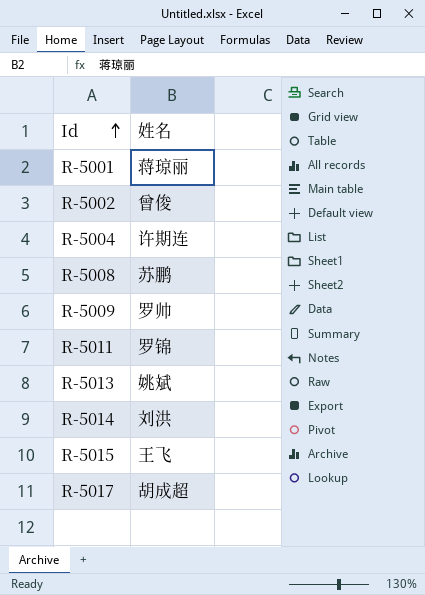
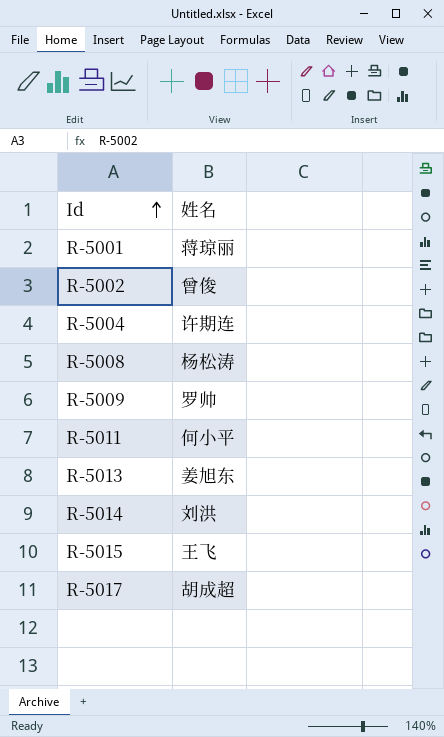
R-5008 | 姓名: 苏鹏 -> 杨松涛
R-5011 | 姓名: 罗锦 -> 何小平
R-5013 | 姓名: 姚斌 -> 姜旭东

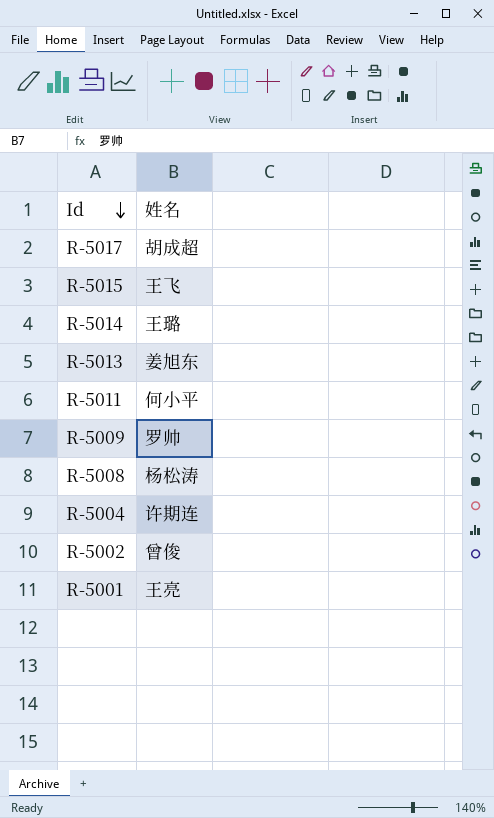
row order: Id ascending -> Id descending
R-5014 | 姓名: 刘洪 -> 王璐
R-5001 | 姓名: 蒋琼丽 -> 王亮

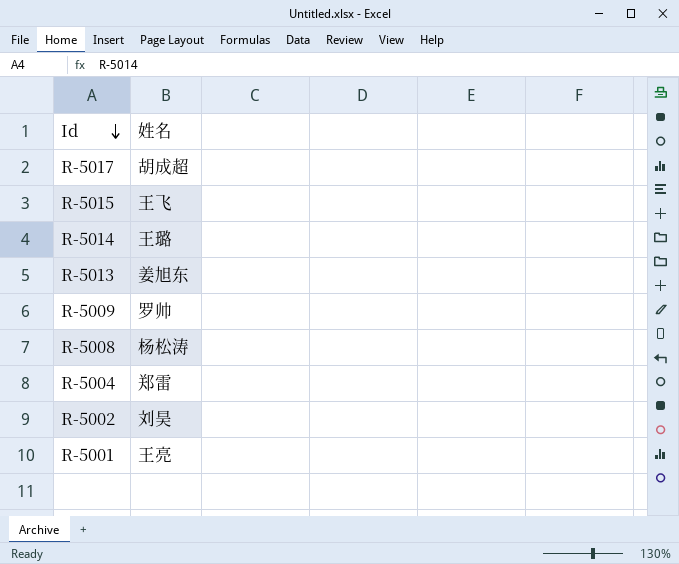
row R-5011: 何小平 -> none
R-5004 | 姓名: 许期连 -> 郑雷
R-5002 | 姓名: 曾俊 -> 刘昊

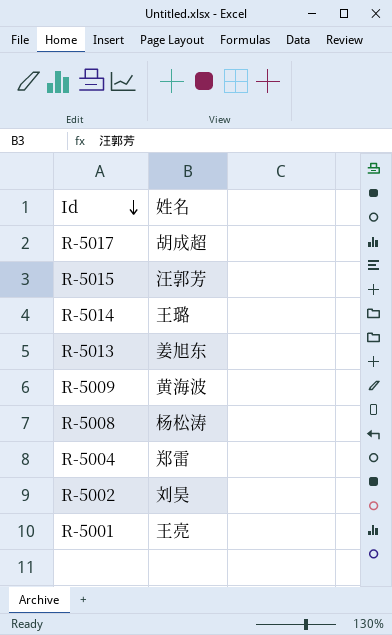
R-5015 | 姓名: 王飞 -> 汪郭芳
R-5009 | 姓名: 罗帅 -> 黄海波

